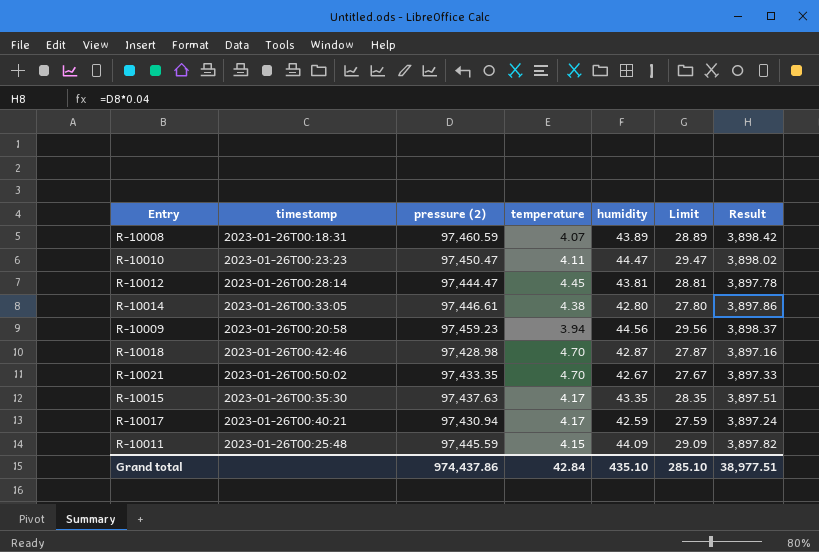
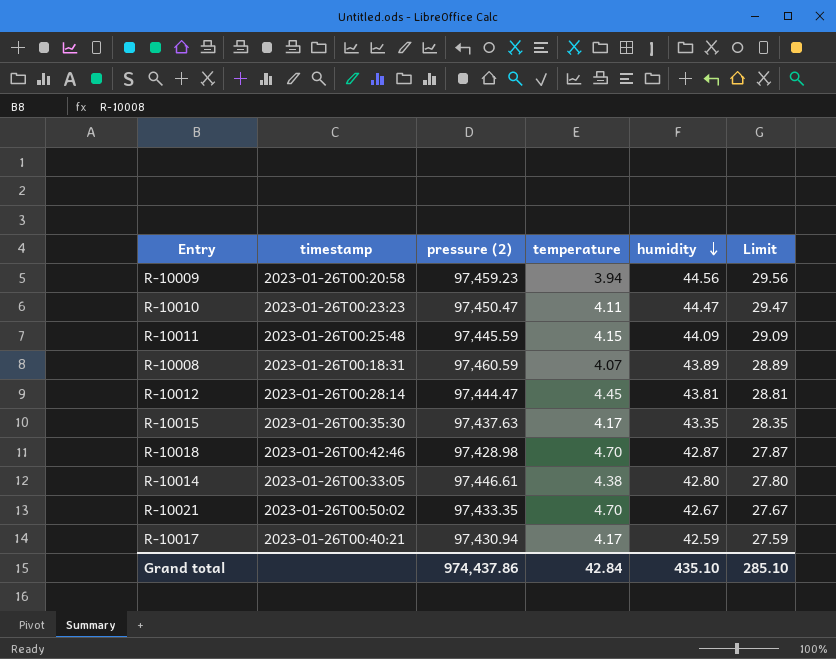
row order: none -> humidity descending
column Result | formula: [pressure (2)] * 0.04 -> none

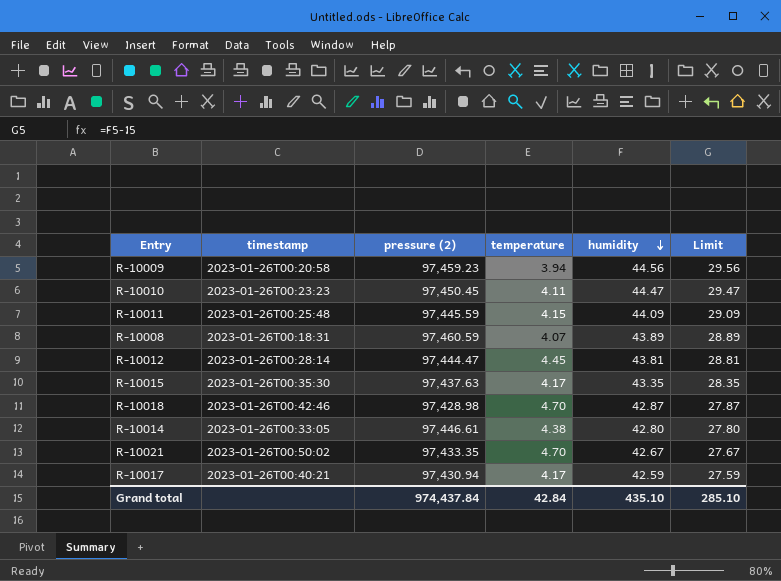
R-10010 | pressure (2): 97,450.47 -> 97,450.45
Grand total | pressure (2): 974,437.86 -> 974,437.84

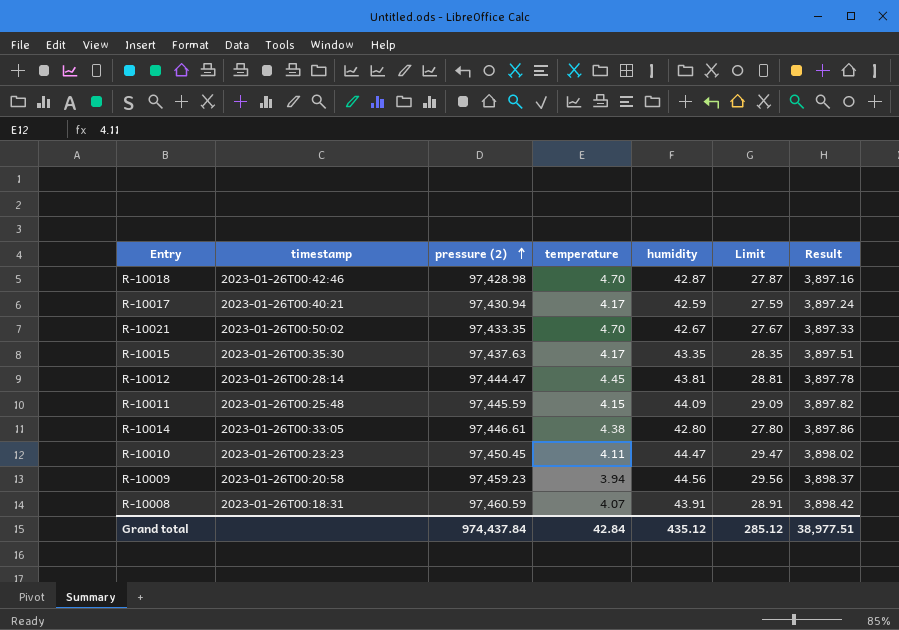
row order: humidity descending -> pressure (2) ascending
column Result | formula: none -> [pressure (2)] * 0.04
R-10008 | humidity: 43.89 -> 43.91
R-10008 | Limit: 28.89 -> 28.91
Grand total | humidity: 435.10 -> 435.12
Grand total | Limit: 285.10 -> 285.12

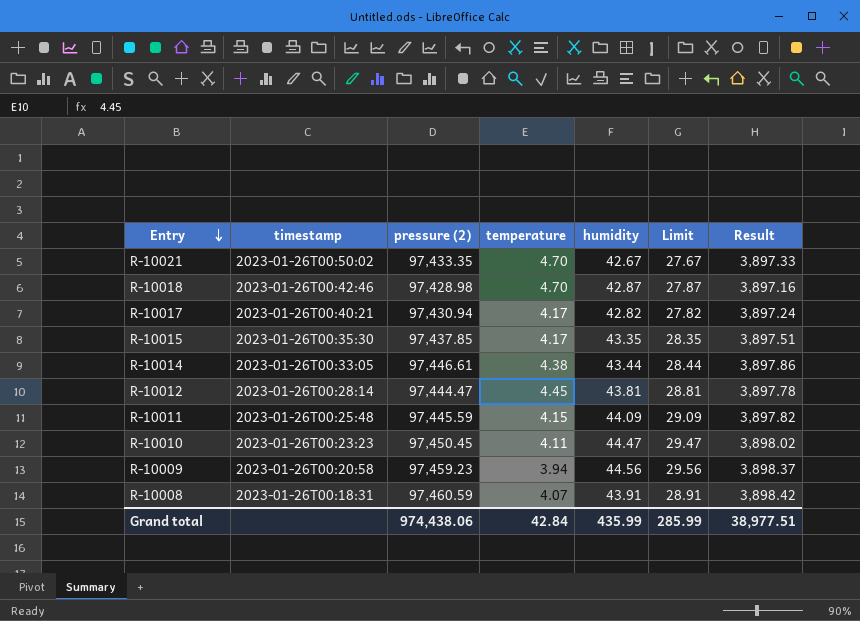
row order: pressure (2) ascending -> Entry descending
R-10017 | humidity: 42.59 -> 42.82
R-10017 | Limit: 27.59 -> 27.82
R-10015 | pressure (2): 97,437.63 -> 97,437.85
R-10014 | humidity: 42.80 -> 43.44
R-10014 | Limit: 27.80 -> 28.44
Grand total | pressure (2): 974,437.84 -> 974,438.06
Grand total | humidity: 435.12 -> 435.99
Grand total | Limit: 285.12 -> 285.99

